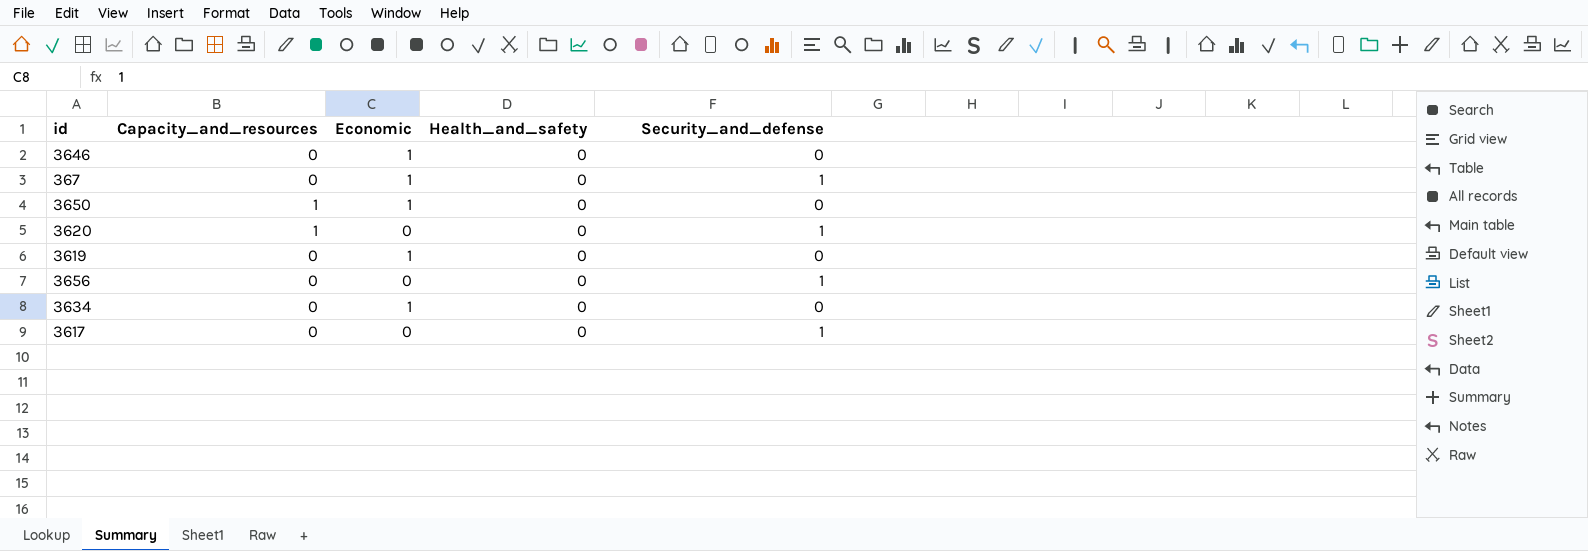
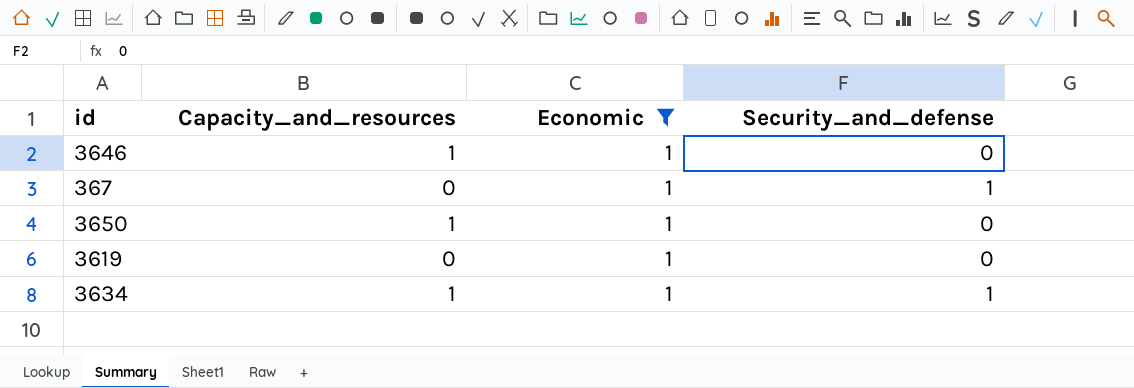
filter: none -> Economic = 1
column Health_and_safety | position: 4 -> none
3646 | Capacity_and_resources: 0 -> 1
3634 | Capacity_and_resources: 0 -> 1
3634 | Security_and_defense: 0 -> 1

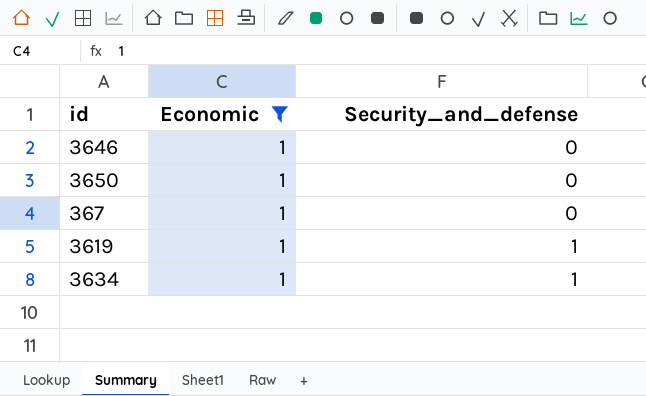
row order: none -> Security_and_defense ascending
column Capacity_and_resources | position: 2 -> none
367 | Security_and_defense: 1 -> 0
3619 | Security_and_defense: 0 -> 1

